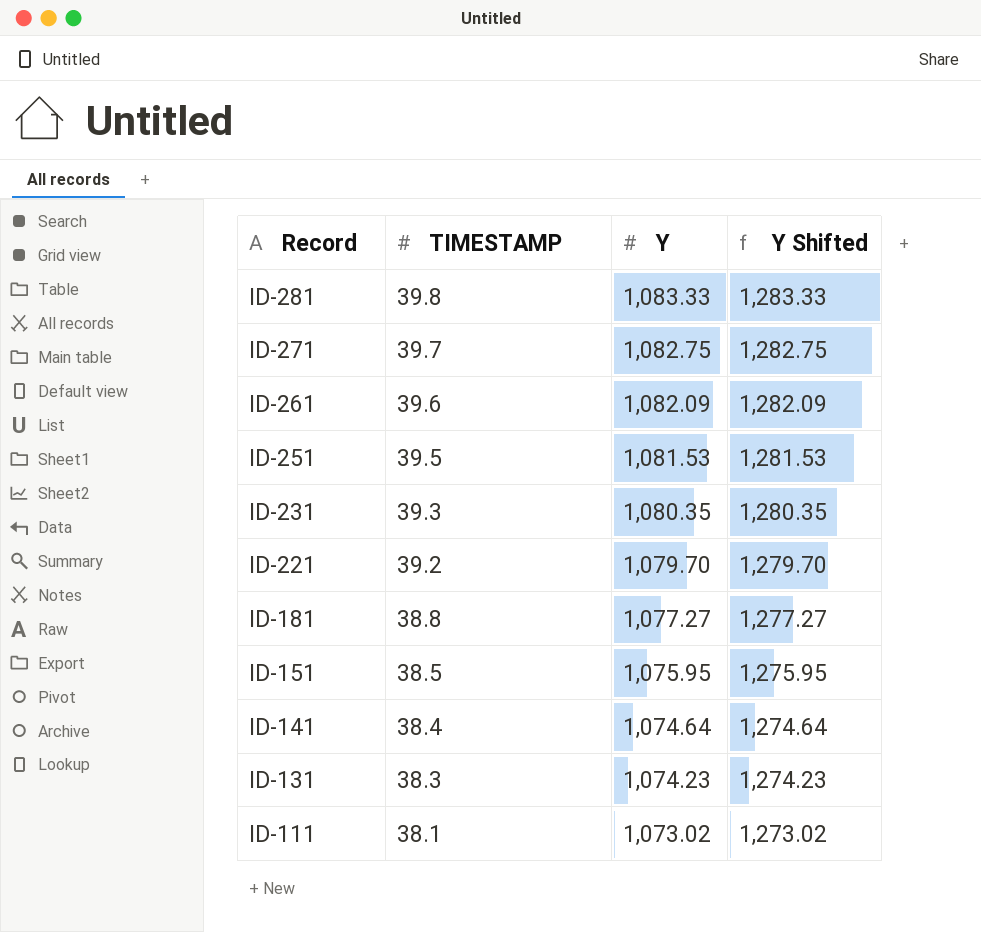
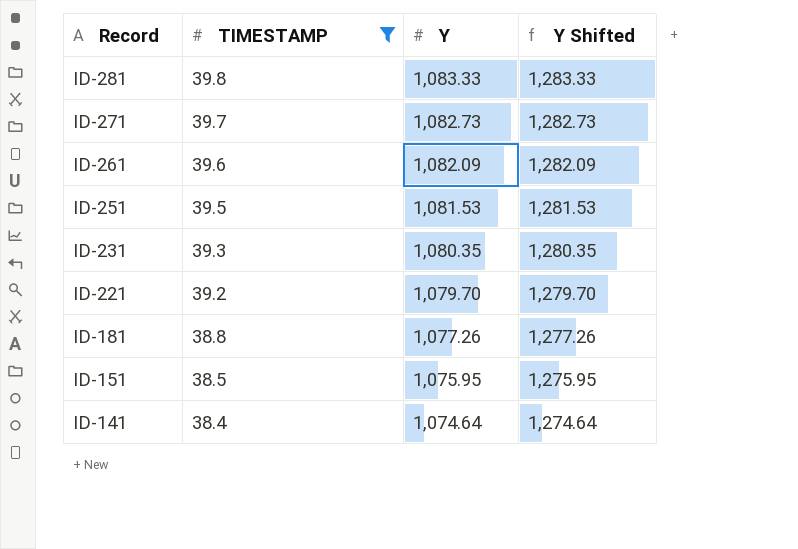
filter: none -> TIMESTAMP >= 38.4
ID-271 | Y: 1,082.75 -> 1,082.73
ID-271 | Y Shifted: 1,282.75 -> 1,282.73
ID-181 | Y: 1,077.27 -> 1,077.26
ID-181 | Y Shifted: 1,277.27 -> 1,277.26

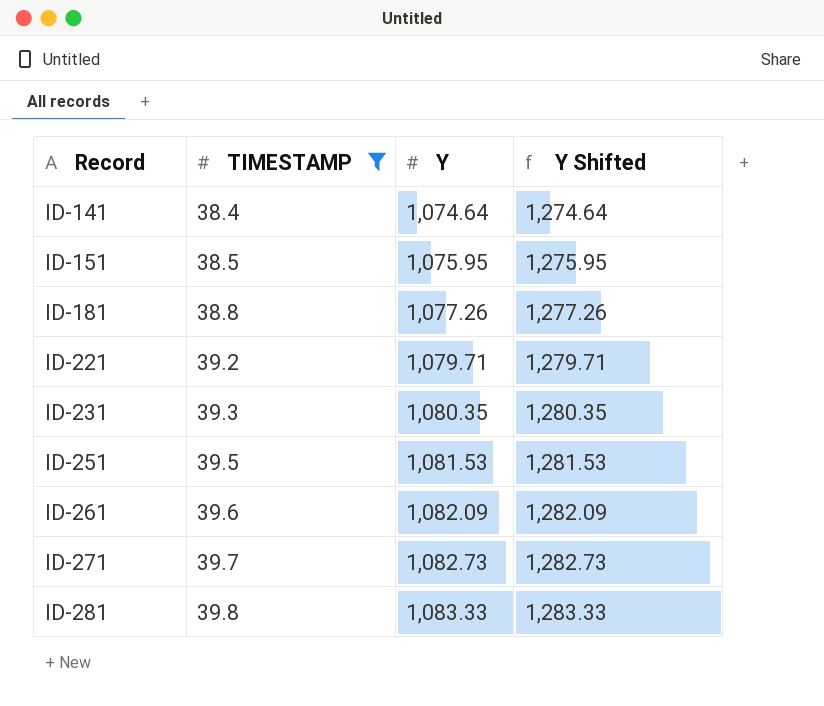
row order: Record descending -> Record ascending
ID-221 | Y: 1,079.70 -> 1,079.71
ID-221 | Y Shifted: 1,279.70 -> 1,279.71

